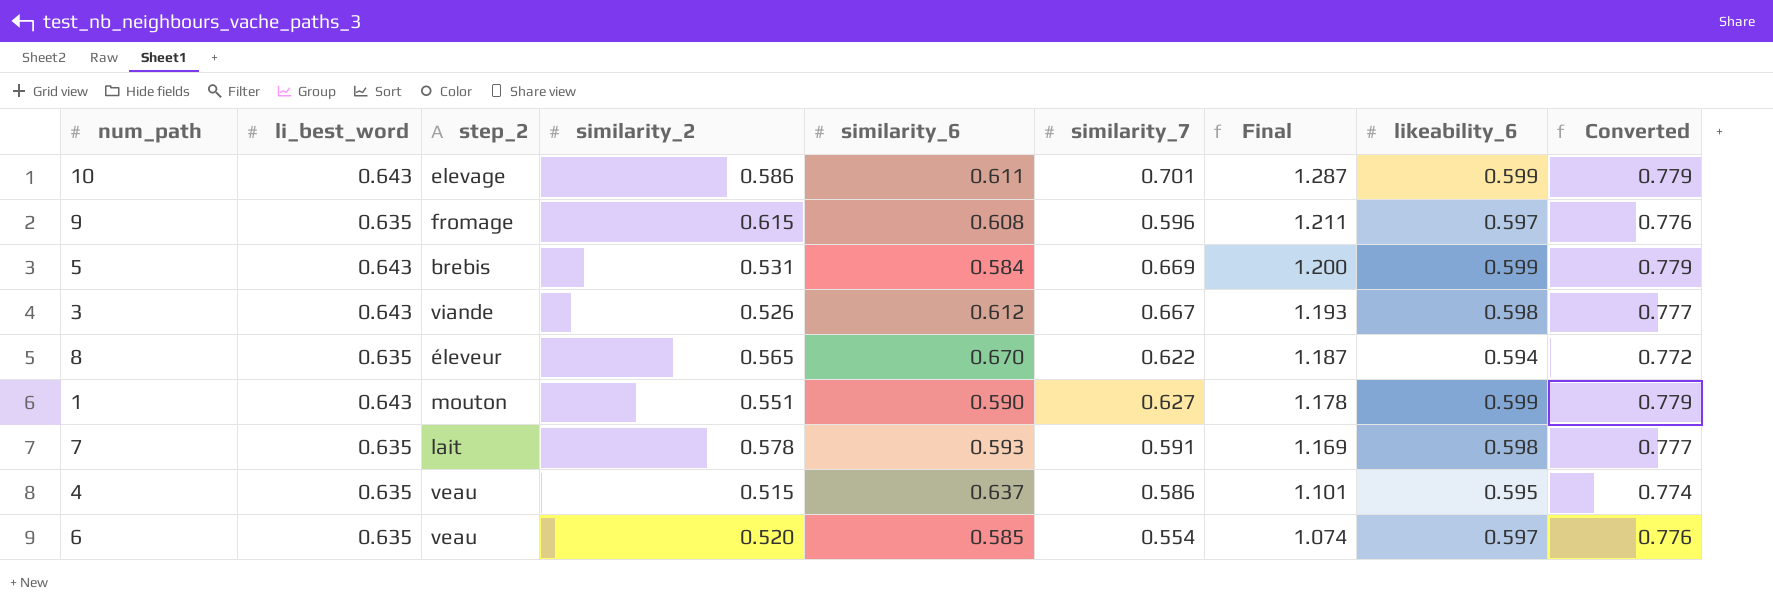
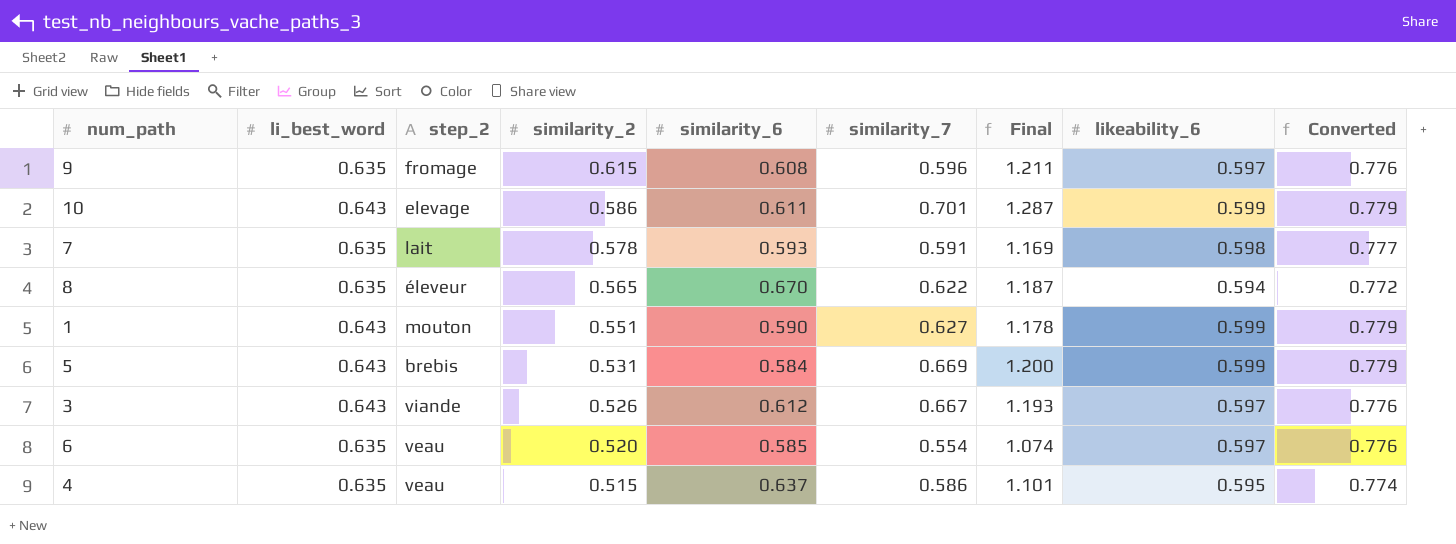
row order: Final descending -> similarity_2 descending
3 | likeability_6: 0.598 -> 0.597
3 | Converted: 0.777 -> 0.776

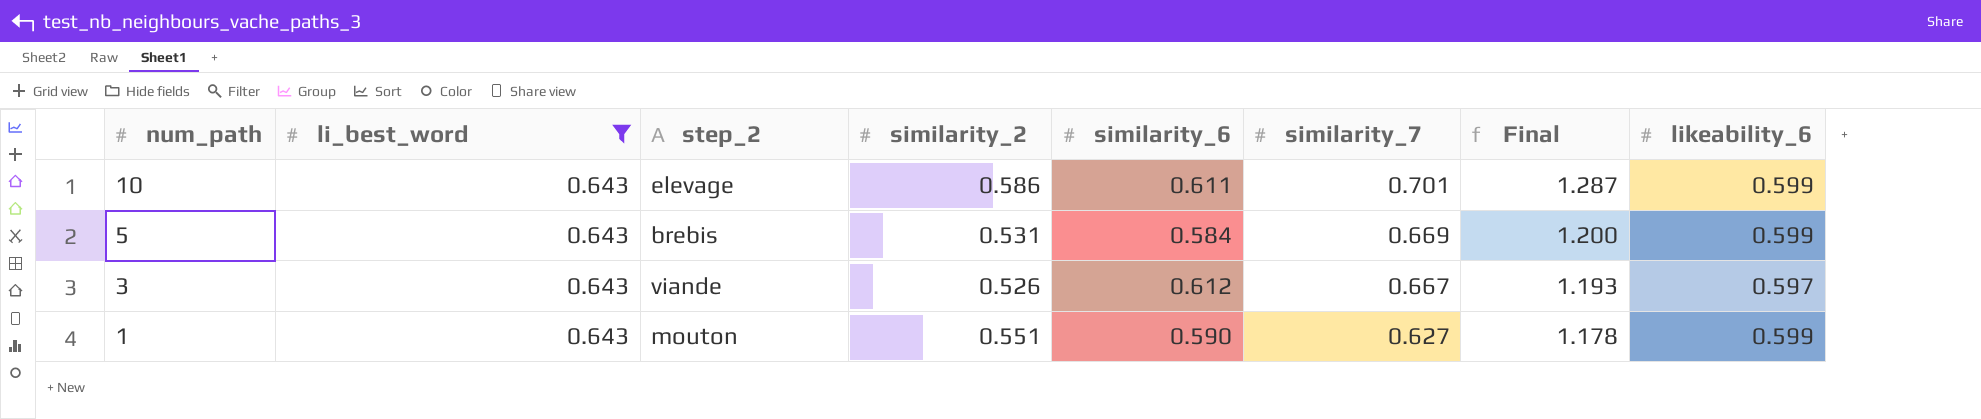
filter: none -> li_best_word = 0.643
row order: similarity_2 descending -> num_path descending
column Converted | formula: [likeability_6] * 1.3 -> none

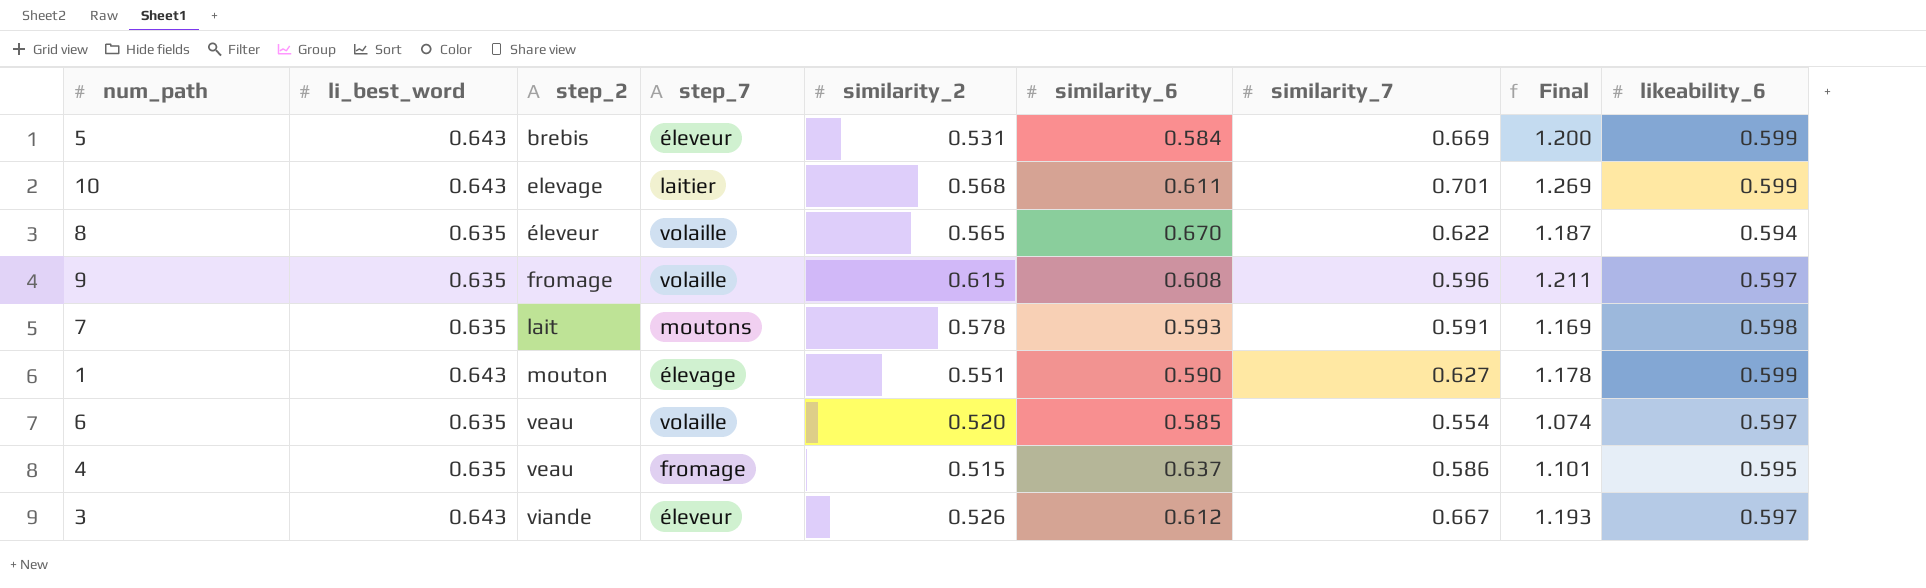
filter: li_best_word = 0.643 -> none
row order: num_path descending -> step_2 ascending
column step_7 | position: none -> 4
10 | similarity_2: 0.586 -> 0.568
10 | Final: 1.287 -> 1.269

